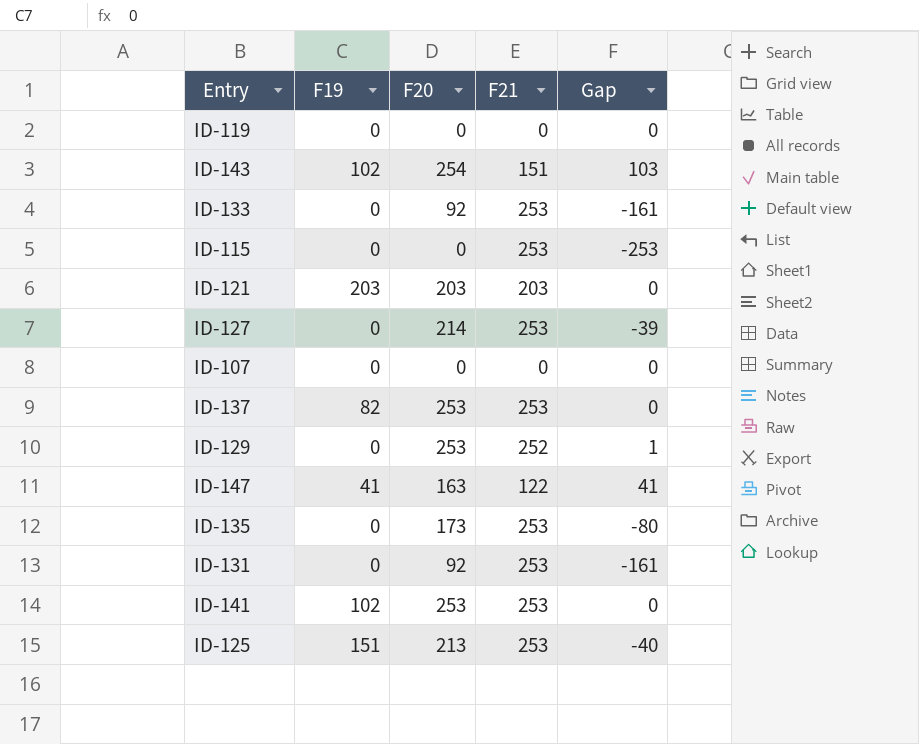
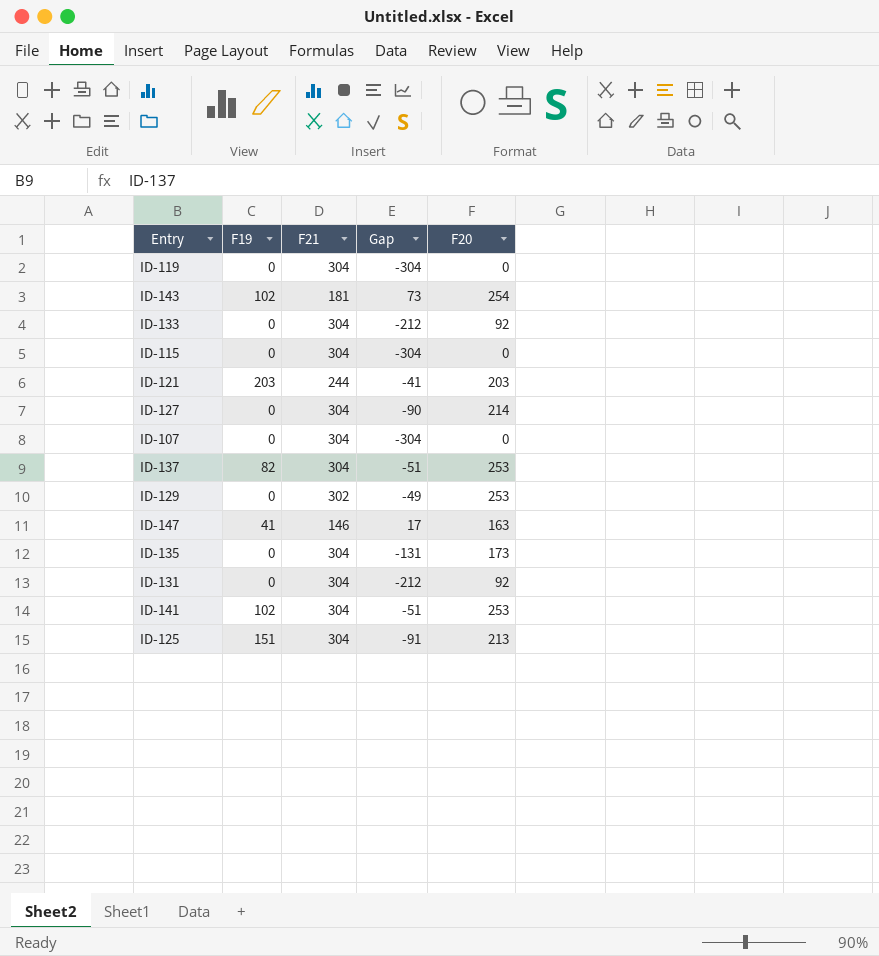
column F20 | position: 3 -> 5
ID-119 | F21: 0 -> 304
ID-119 | Gap: 0 -> -304
ID-143 | F21: 151 -> 181
ID-143 | Gap: 103 -> 73
ID-133 | F21: 253 -> 304
ID-133 | Gap: -161 -> -212
ID-115 | F21: 253 -> 304
ID-115 | Gap: -253 -> -304
ID-121 | F21: 203 -> 244
ID-121 | Gap: 0 -> -41
ID-127 | F21: 253 -> 304
ID-127 | Gap: -39 -> -90
ID-107 | F21: 0 -> 304
ID-107 | Gap: 0 -> -304
ID-137 | F21: 253 -> 304
ID-137 | Gap: 0 -> -51
ID-129 | F21: 252 -> 302
ID-129 | Gap: 1 -> -49
ID-147 | F21: 122 -> 146
ID-147 | Gap: 41 -> 17
ID-135 | F21: 253 -> 304
ID-135 | Gap: -80 -> -131
ID-131 | F21: 253 -> 304
ID-131 | Gap: -161 -> -212
ID-141 | F21: 253 -> 304
ID-141 | Gap: 0 -> -51
ID-125 | F21: 253 -> 304
ID-125 | Gap: -40 -> -91

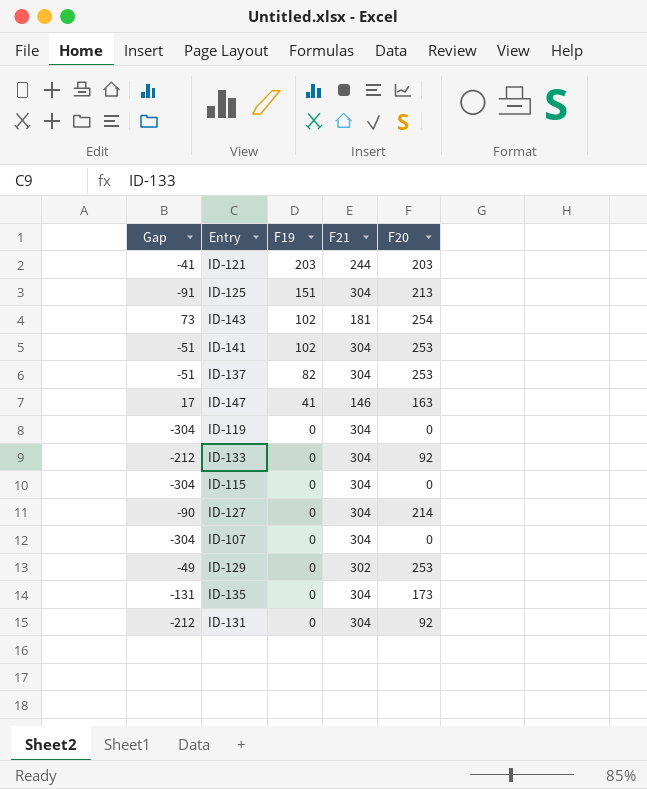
row order: none -> F19 descending
column Gap | position: 4 -> 1

